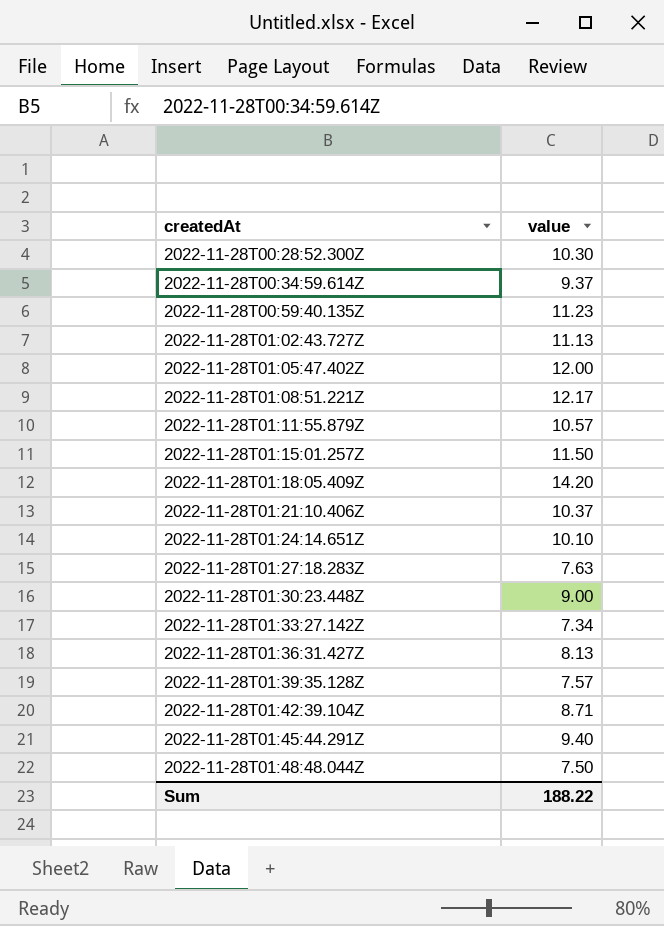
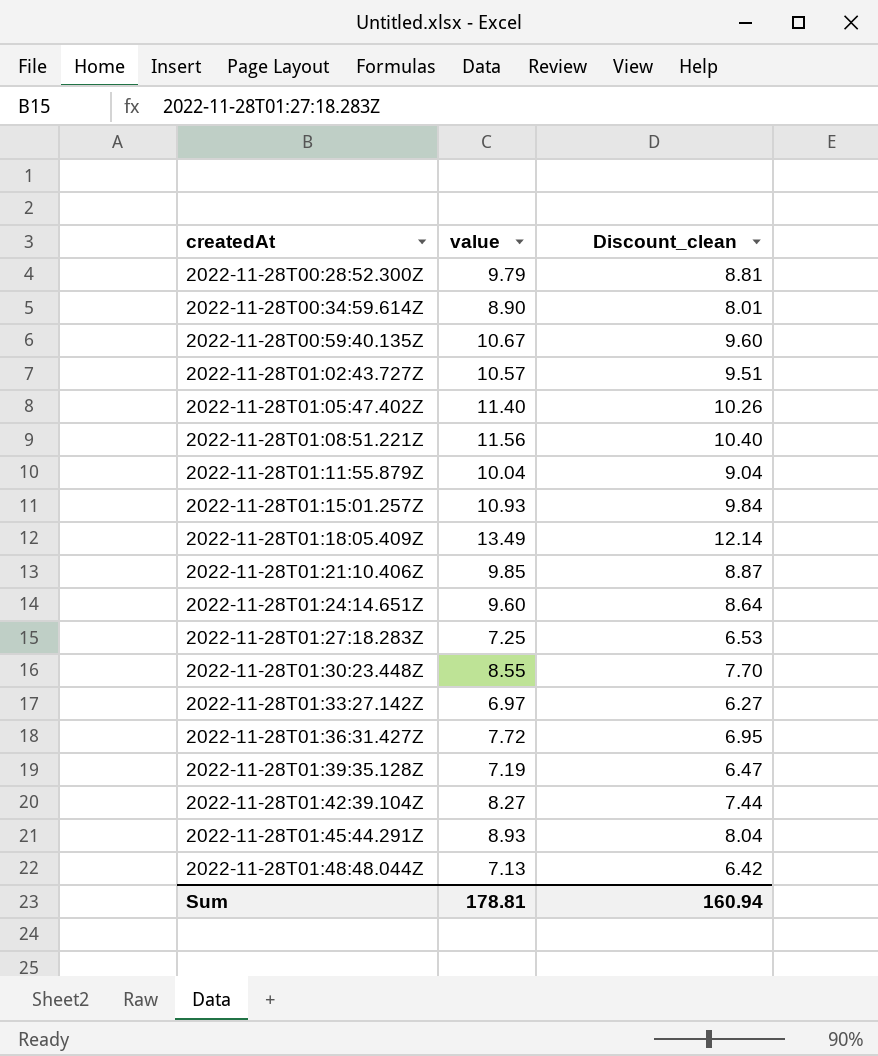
column Discount_clean | formula: none -> [value] * 0.9
2022-11-28T00:28:52.300Z | value: 10.30 -> 9.79
2022-11-28T00:34:59.614Z | value: 9.37 -> 8.90
2022-11-28T00:59:40.135Z | value: 11.23 -> 10.67
2022-11-28T01:02:43.727Z | value: 11.13 -> 10.57
2022-11-28T01:05:47.402Z | value: 12.00 -> 11.40
2022-11-28T01:08:51.221Z | value: 12.17 -> 11.56
2022-11-28T01:11:55.879Z | value: 10.57 -> 10.04
2022-11-28T01:15:01.257Z | value: 11.50 -> 10.93
2022-11-28T01:18:05.409Z | value: 14.20 -> 13.49
2022-11-28T01:21:10.406Z | value: 10.37 -> 9.85
2022-11-28T01:24:14.651Z | value: 10.10 -> 9.60
2022-11-28T01:27:18.283Z | value: 7.63 -> 7.25
2022-11-28T01:30:23.448Z | value: 9.00 -> 8.55
2022-11-28T01:33:27.142Z | value: 7.34 -> 6.97
2022-11-28T01:36:31.427Z | value: 8.13 -> 7.72
2022-11-28T01:39:35.128Z | value: 7.57 -> 7.19
2022-11-28T01:42:39.104Z | value: 8.71 -> 8.27
2022-11-28T01:45:44.291Z | value: 9.40 -> 8.93
2022-11-28T01:48:48.044Z | value: 7.50 -> 7.13
Sum | value: 188.22 -> 178.81

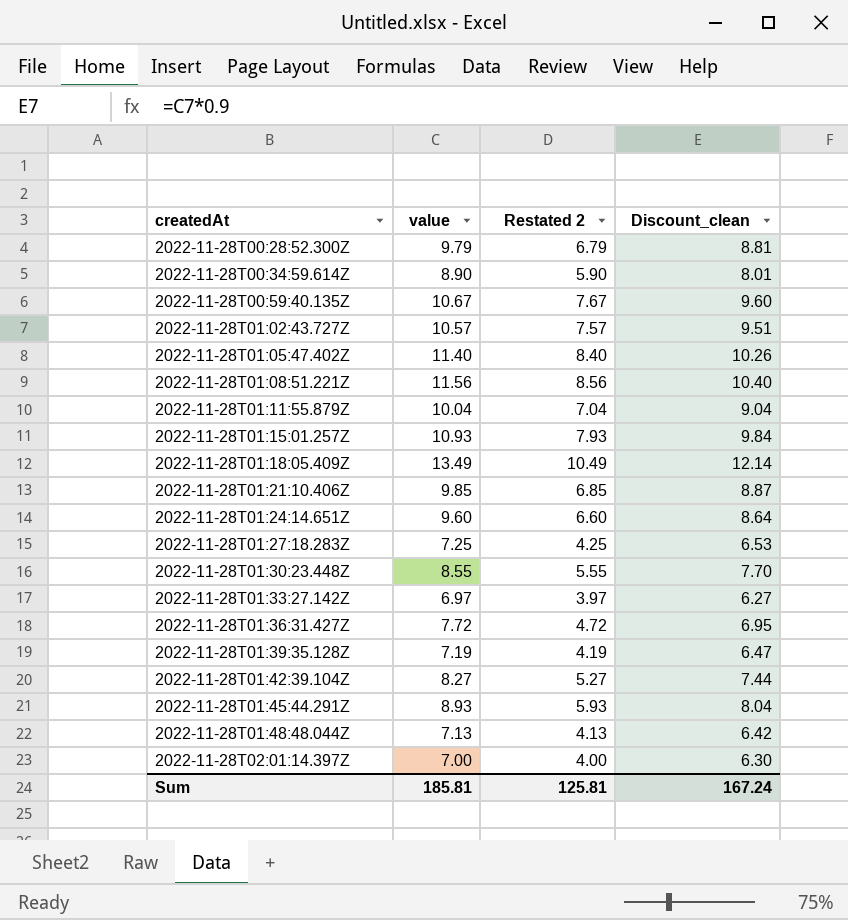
column Restated 2 | formula: none -> [value] - 3
row 2022-11-28T02:01:14.397Z: none -> 7.00 | 4.00 | 6.30
Sum | value: 178.81 -> 185.81
Sum | Discount_clean: 160.94 -> 167.24

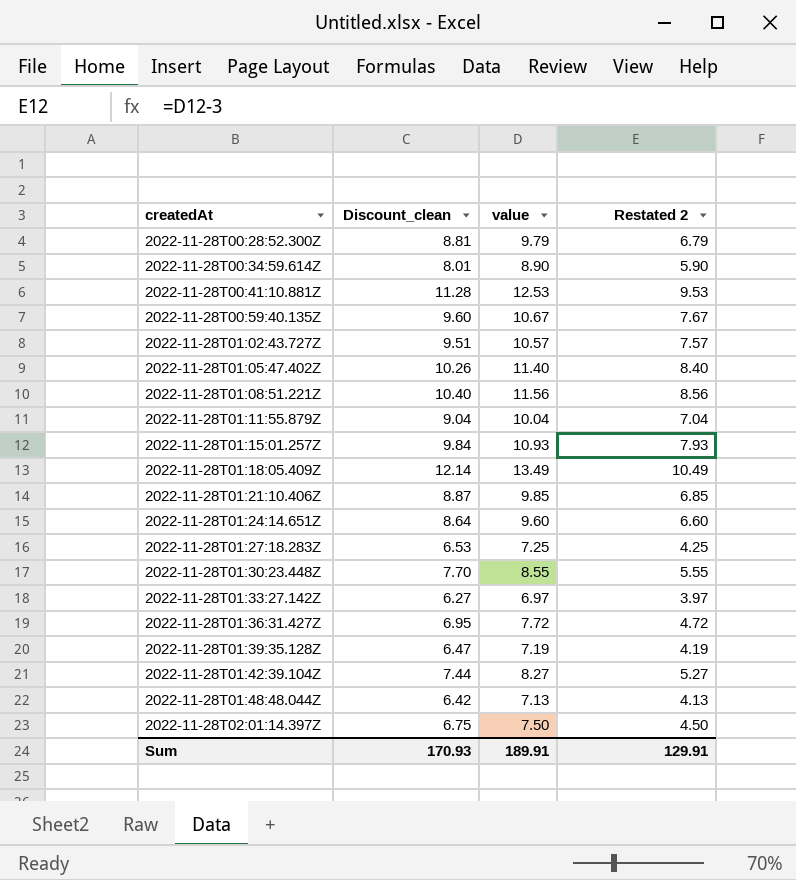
column Discount_clean | position: 4 -> 2
row 2022-11-28T01:45:44.291Z: 8.93 | 5.93 | 8.04 -> none
row 2022-11-28T00:41:10.881Z: none -> 11.28 | 12.53 | 9.53
2022-11-28T02:01:14.397Z | Discount_clean: 6.30 -> 6.75
2022-11-28T02:01:14.397Z | value: 7.00 -> 7.50
2022-11-28T02:01:14.397Z | Restated 2: 4.00 -> 4.50
Sum | Discount_clean: 167.24 -> 170.93
Sum | value: 185.81 -> 189.91
Sum | Restated 2: 125.81 -> 129.91

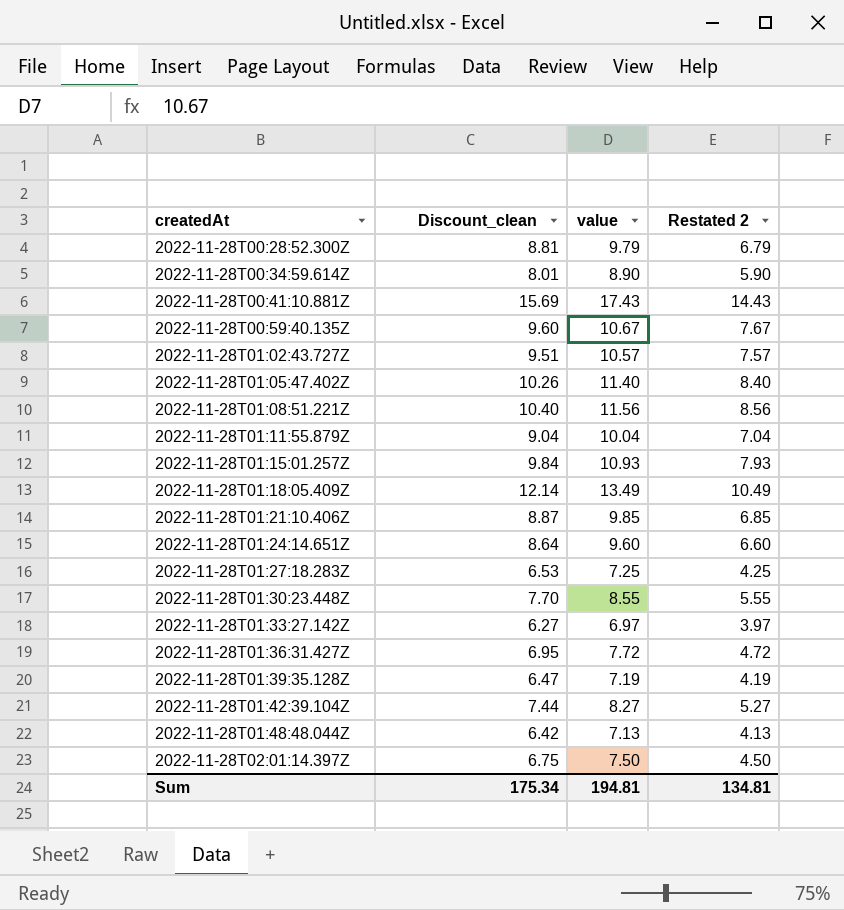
2022-11-28T00:41:10.881Z | Discount_clean: 11.28 -> 15.69
2022-11-28T00:41:10.881Z | value: 12.53 -> 17.43
2022-11-28T00:41:10.881Z | Restated 2: 9.53 -> 14.43
Sum | Discount_clean: 170.93 -> 175.34
Sum | value: 189.91 -> 194.81
Sum | Restated 2: 129.91 -> 134.81

